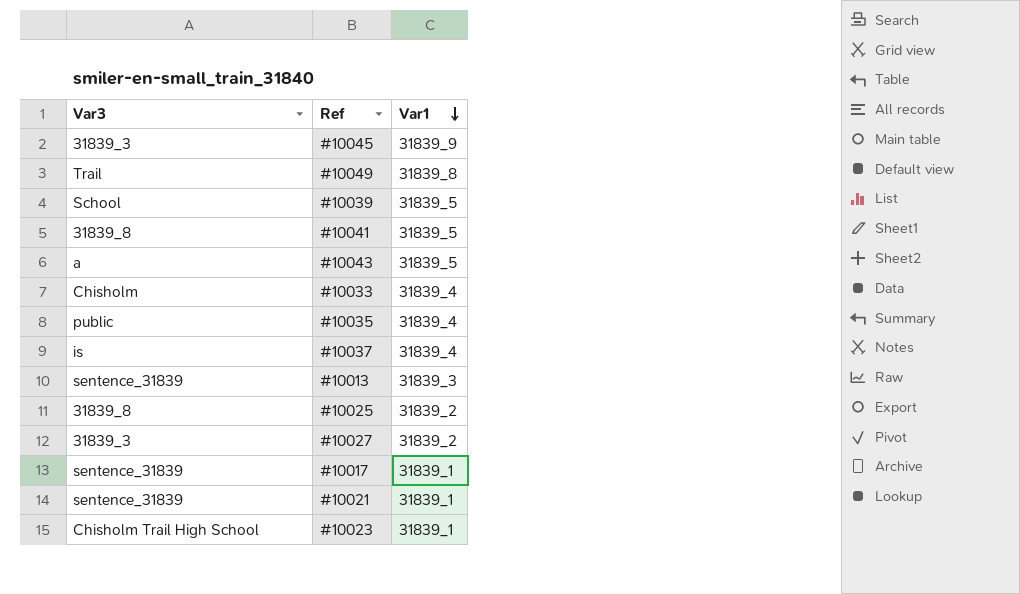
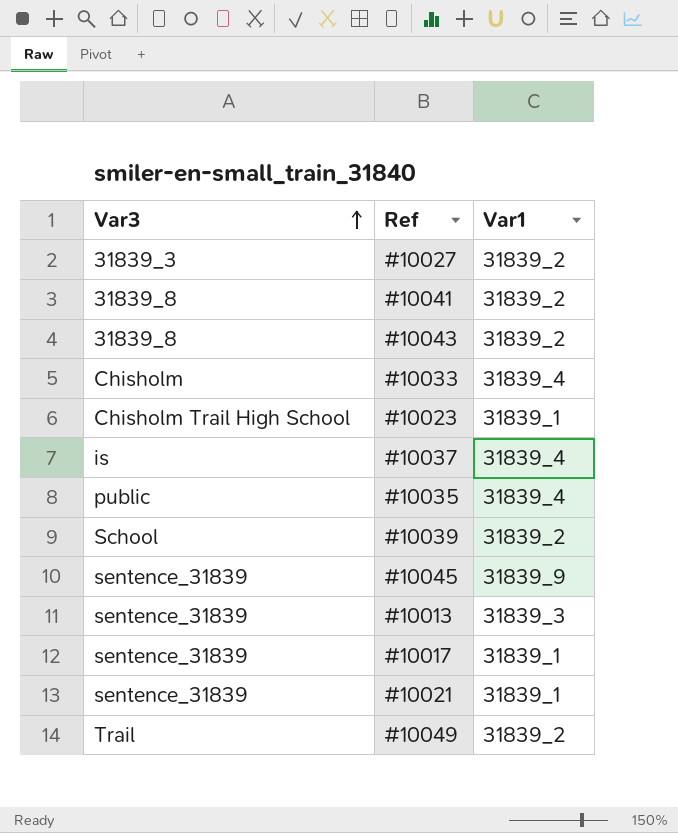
row order: Var1 descending -> Var3 ascending
row #10025: 31839_8 | 31839_2 -> none
#10041 | Var1: 31839_5 -> 31839_2
#10043 | Var3: a -> 31839_8
#10043 | Var1: 31839_5 -> 31839_2
#10039 | Var1: 31839_5 -> 31839_2
#10045 | Var3: 31839_3 -> sentence_31839
#10049 | Var1: 31839_8 -> 31839_2

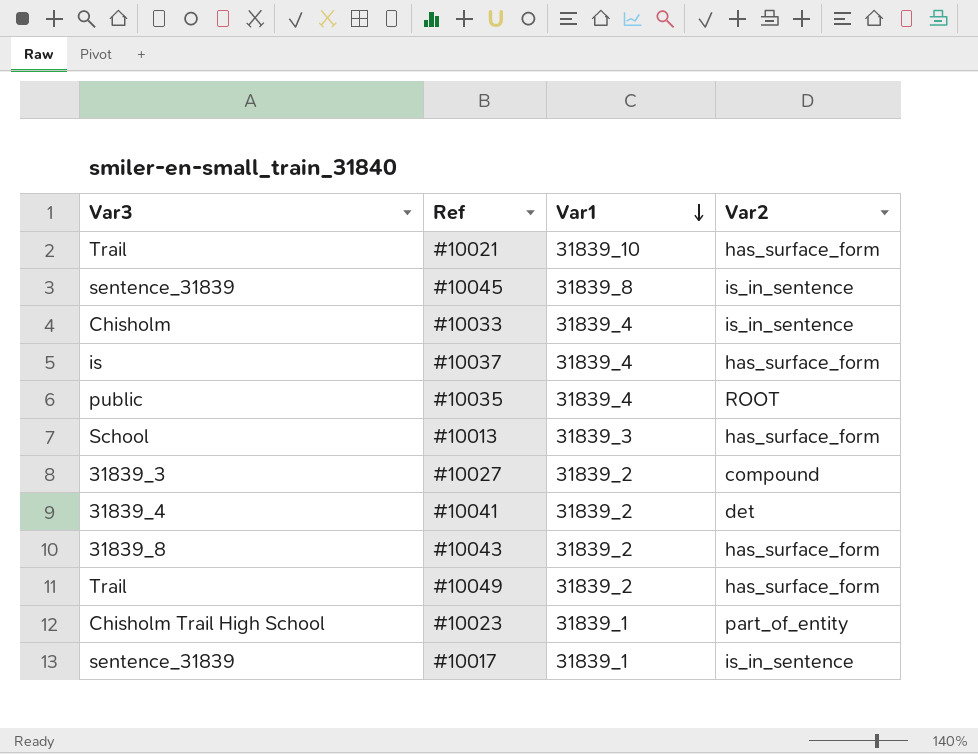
row order: Var3 ascending -> Var1 descending
column Var2 | position: none -> 4
row #10039: School | 31839_2 -> none
#10021 | Var3: sentence_31839 -> Trail
#10021 | Var1: 31839_1 -> 31839_10
#10045 | Var1: 31839_9 -> 31839_8
#10013 | Var3: sentence_31839 -> School
#10041 | Var3: 31839_8 -> 31839_4

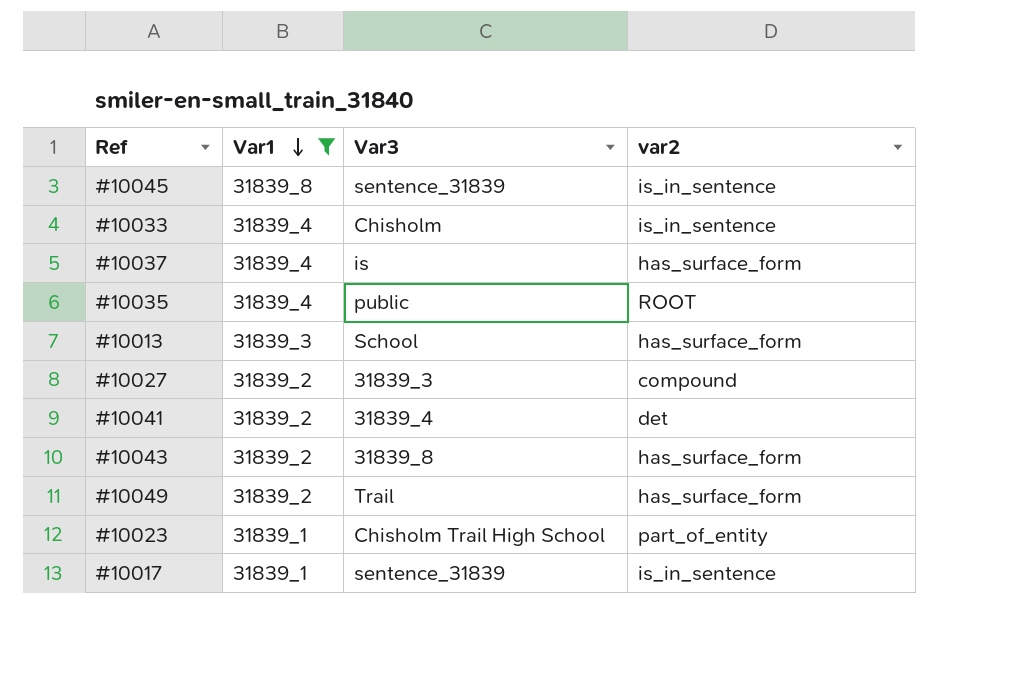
filter: none -> Var1 != 31839_10
column Var3 | position: 1 -> 3
column name: Var2 -> var2

